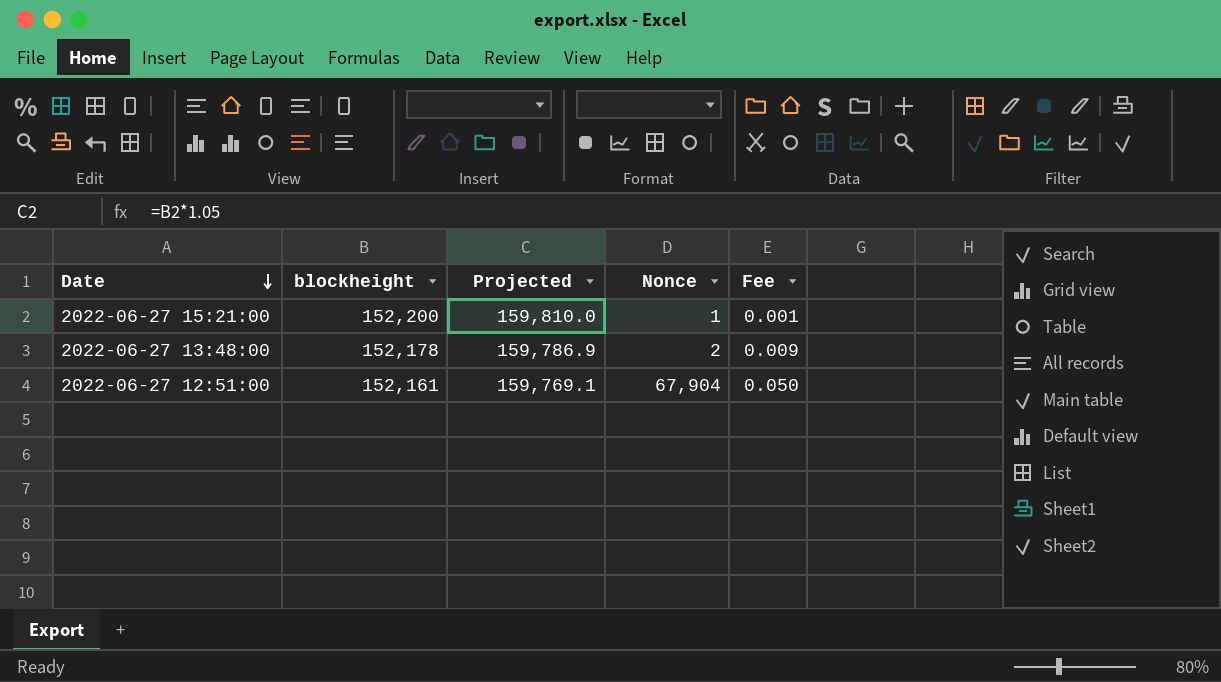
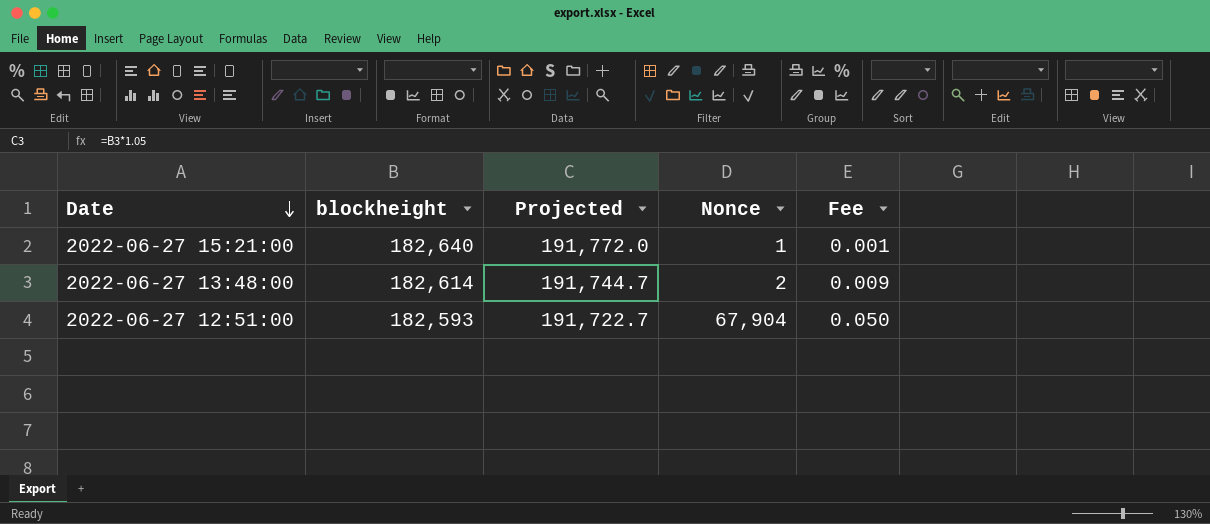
2022-06-27 15:21:00 | blockheight: 152,200 -> 182,640
2022-06-27 15:21:00 | Projected: 159,810.0 -> 191,772.0
2022-06-27 13:48:00 | blockheight: 152,178 -> 182,614
2022-06-27 13:48:00 | Projected: 159,786.9 -> 191,744.7
2022-06-27 12:51:00 | blockheight: 152,161 -> 182,593
2022-06-27 12:51:00 | Projected: 159,769.1 -> 191,722.7

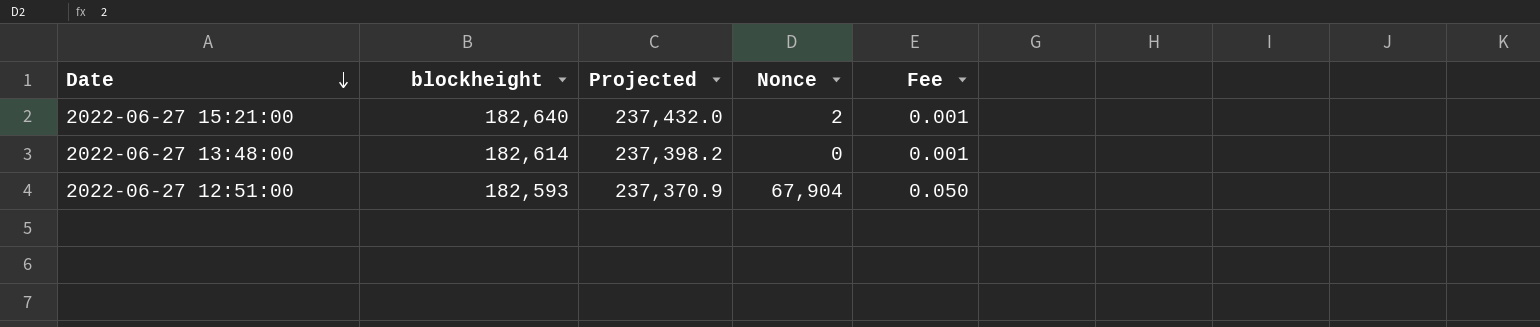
column Projected | formula: [blockheight] * 1.05 -> [blockheight] * 1.3
2022-06-27 15:21:00 | Nonce: 1 -> 2
2022-06-27 13:48:00 | Nonce: 2 -> 0
2022-06-27 13:48:00 | Fee: 0.009 -> 0.001

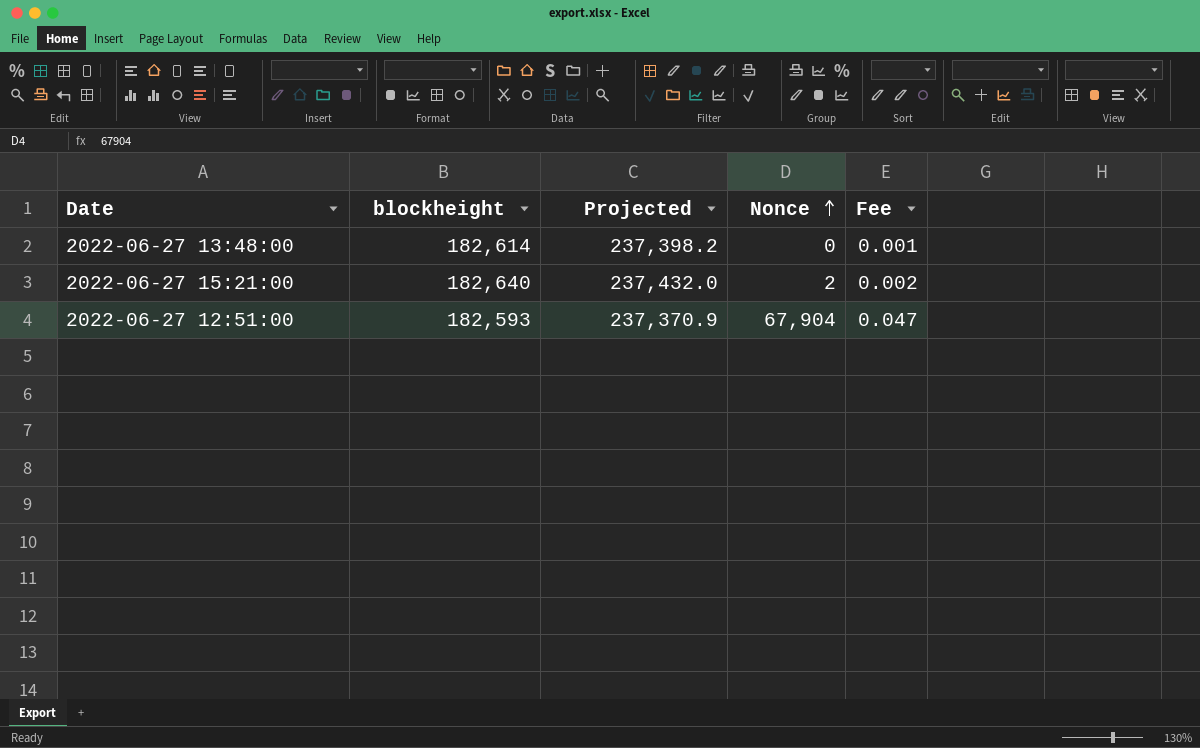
row order: Date descending -> Nonce ascending
2022-06-27 15:21:00 | Fee: 0.001 -> 0.002
2022-06-27 12:51:00 | Fee: 0.050 -> 0.047

